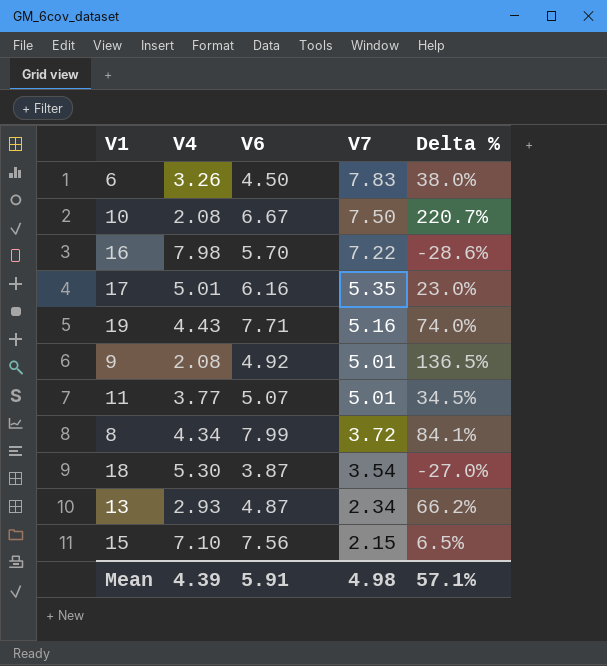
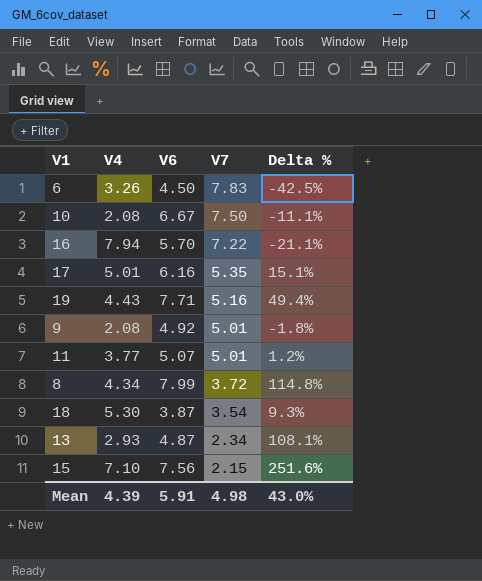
column Delta % | formula: ([V6] - [V4]) / [V4] -> ([V6] - [V7]) / [V7]
16 | V4: 7.98 -> 7.94
Mean | Delta %: 57.1% -> 43.0%

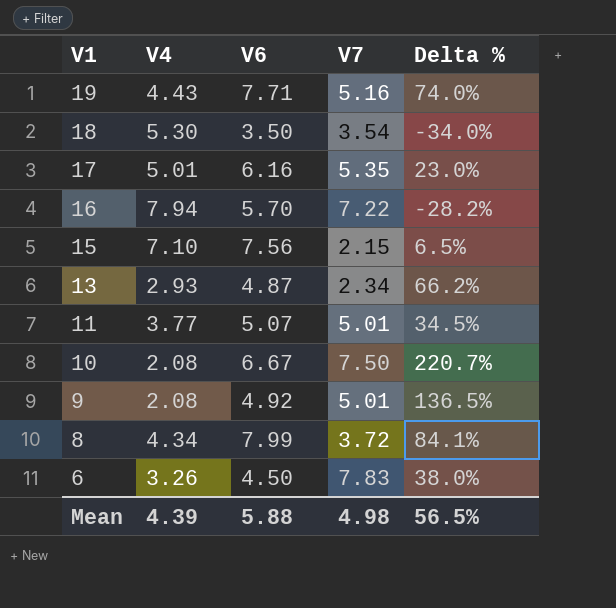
row order: V7 descending -> V1 descending
column Delta % | formula: ([V6] - [V7]) / [V7] -> ([V6] - [V4]) / [V4]
18 | V6: 3.87 -> 3.50
Mean | V6: 5.91 -> 5.88
Mean | Delta %: 43.0% -> 56.5%

